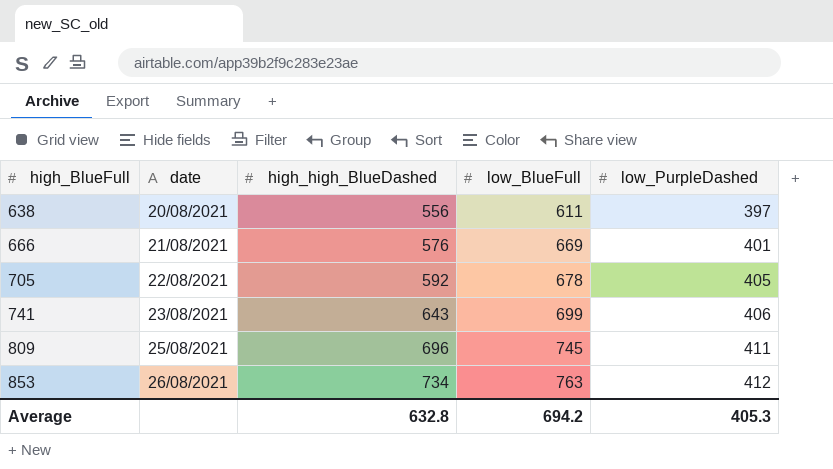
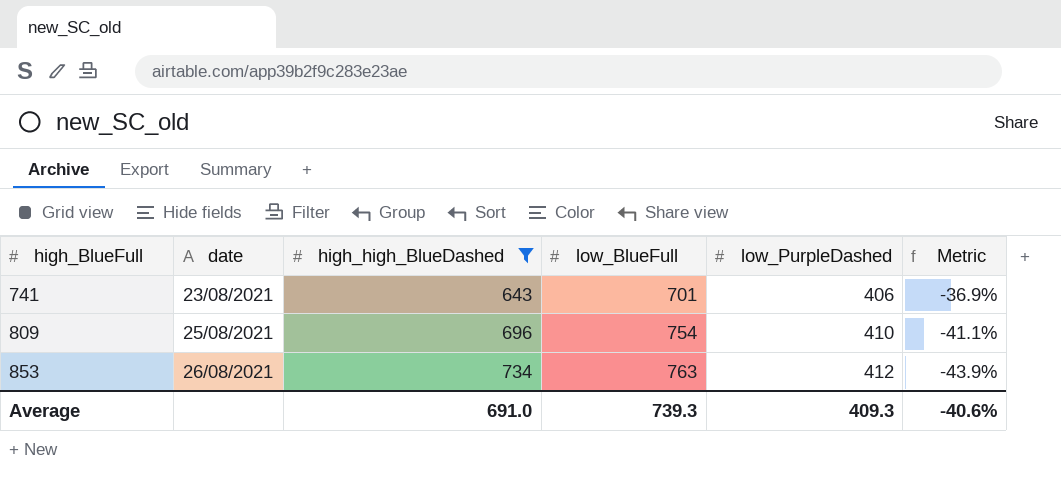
filter: none -> high_high_BlueDashed >= 643
column Metric | formula: none -> ([low_PurpleDashed] - [high_high_BlueDashed]) / [high_high_BlueDashed]
741 | low_BlueFull: 699 -> 701
809 | low_BlueFull: 745 -> 754
809 | low_PurpleDashed: 411 -> 410
Average | high_high_BlueDashed: 632.8 -> 691.0
Average | low_BlueFull: 694.2 -> 739.3
Average | low_PurpleDashed: 405.3 -> 409.3

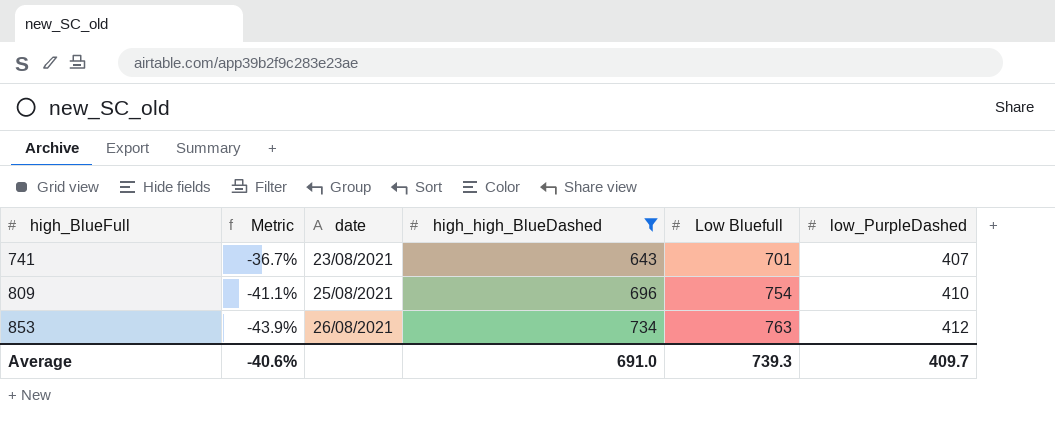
column Metric | position: 6 -> 2
column name: low_BlueFull -> Low Bluefull
741 | Metric: -36.9% -> -36.7%
741 | low_PurpleDashed: 406 -> 407
Average | low_PurpleDashed: 409.3 -> 409.7

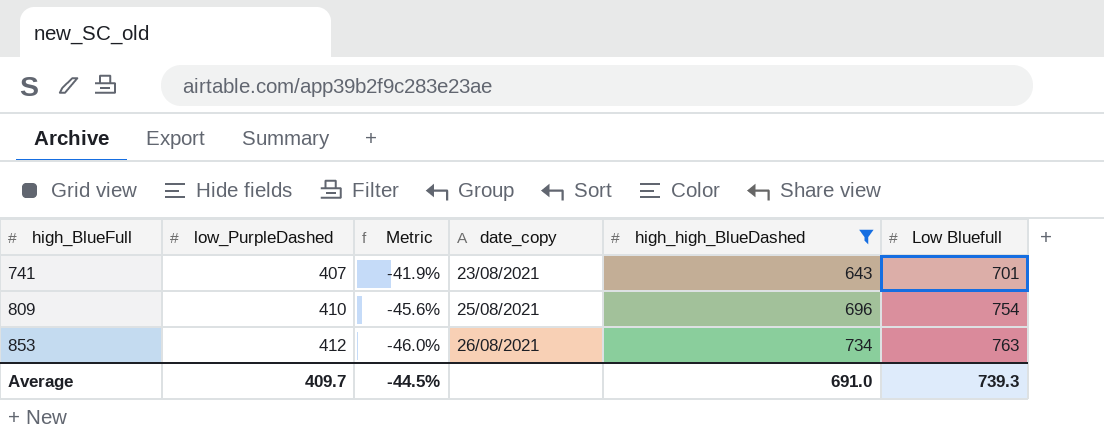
column low_PurpleDashed | position: 6 -> 2
column Metric | formula: ([low_PurpleDashed] - [high_high_BlueDashed]) / [high_high_BlueDashed] -> ([low_PurpleDashed] - [Low Bluefull]) / [Low Bluefull]
column name: date -> date_copy
Average | Metric: -40.6% -> -44.5%

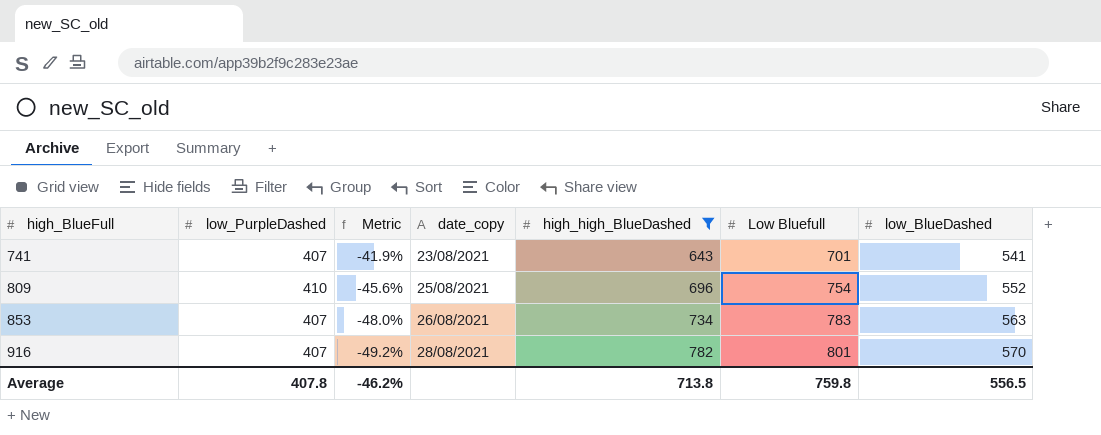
column low_BlueDashed | position: none -> 7
853 | low_PurpleDashed: 412 -> 407
853 | Metric: -46.0% -> -48.0%
853 | Low Bluefull: 763 -> 783
row 916: none -> 407 | -49.2% | 28/08/2021 | 782 | 801 | 570
Average | low_PurpleDashed: 409.7 -> 407.8
Average | Metric: -44.5% -> -46.2%
Average | high_high_BlueDashed: 691.0 -> 713.8
Average | Low Bluefull: 739.3 -> 759.8

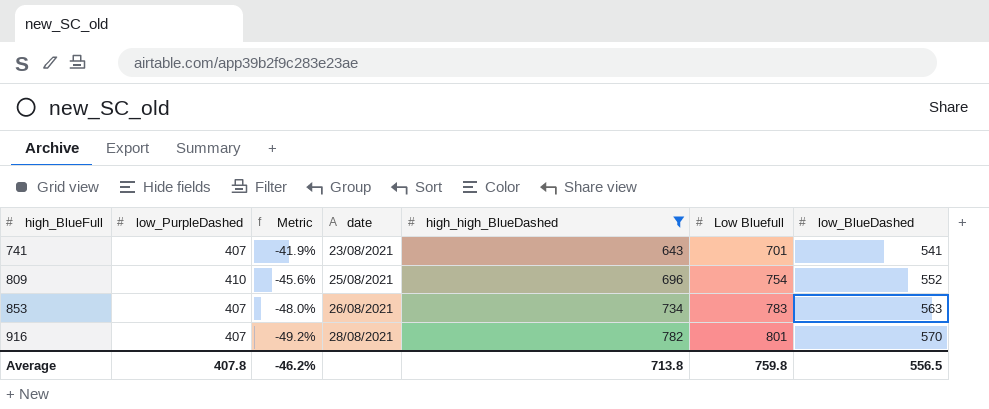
column name: date_copy -> date

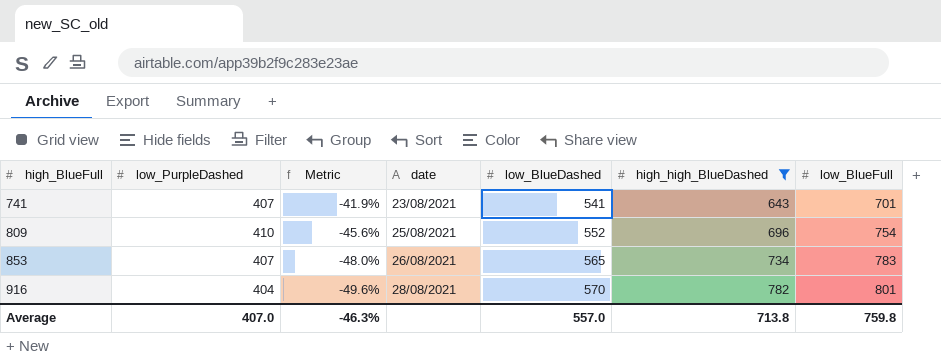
column low_BlueDashed | position: 7 -> 5
column name: Low Bluefull -> low_BlueFull
853 | low_BlueDashed: 563 -> 565
916 | low_PurpleDashed: 407 -> 404
916 | Metric: -49.2% -> -49.6%
Average | low_PurpleDashed: 407.8 -> 407.0
Average | Metric: -46.2% -> -46.3%
Average | low_BlueDashed: 556.5 -> 557.0

